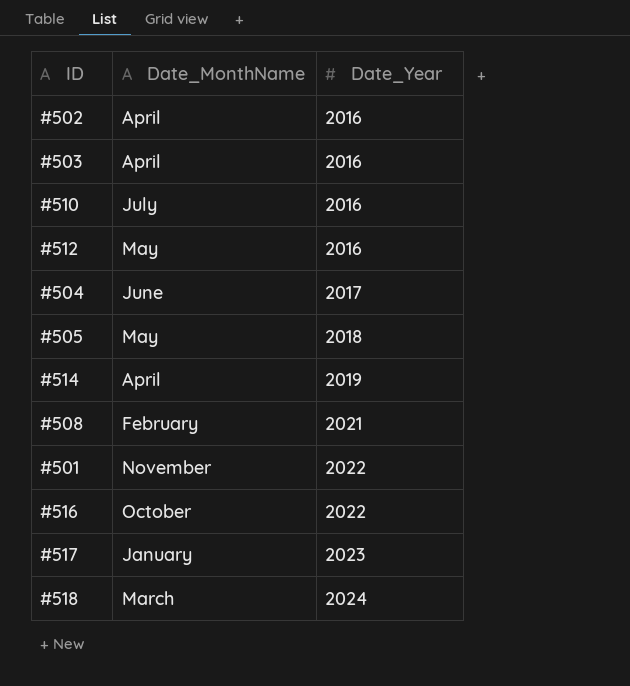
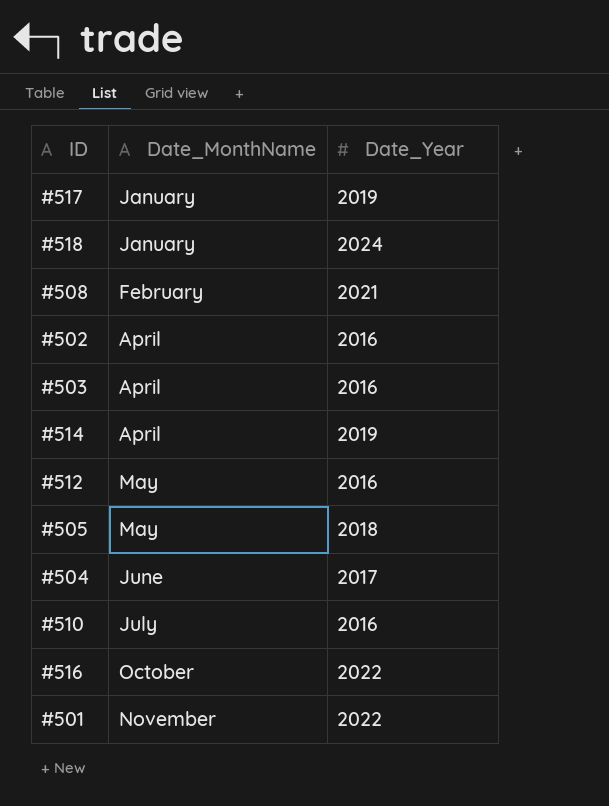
row order: Date_Year ascending -> Date_MonthName ascending
#517 | Date_Year: 2023 -> 2019
#518 | Date_MonthName: March -> January

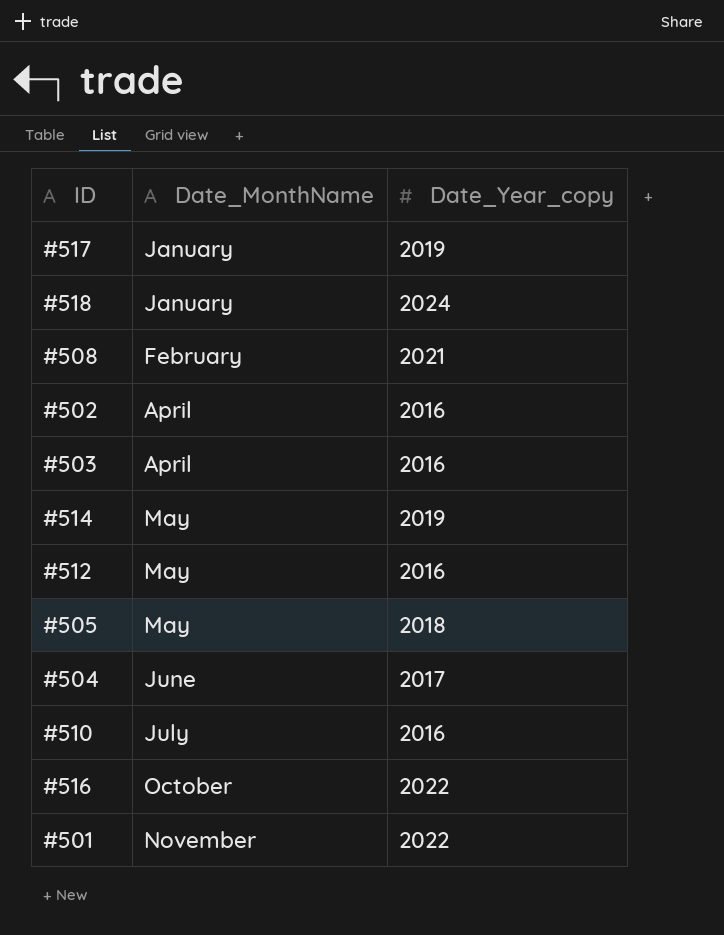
column name: Date_Year -> Date_Year_copy
#514 | Date_MonthName: April -> May

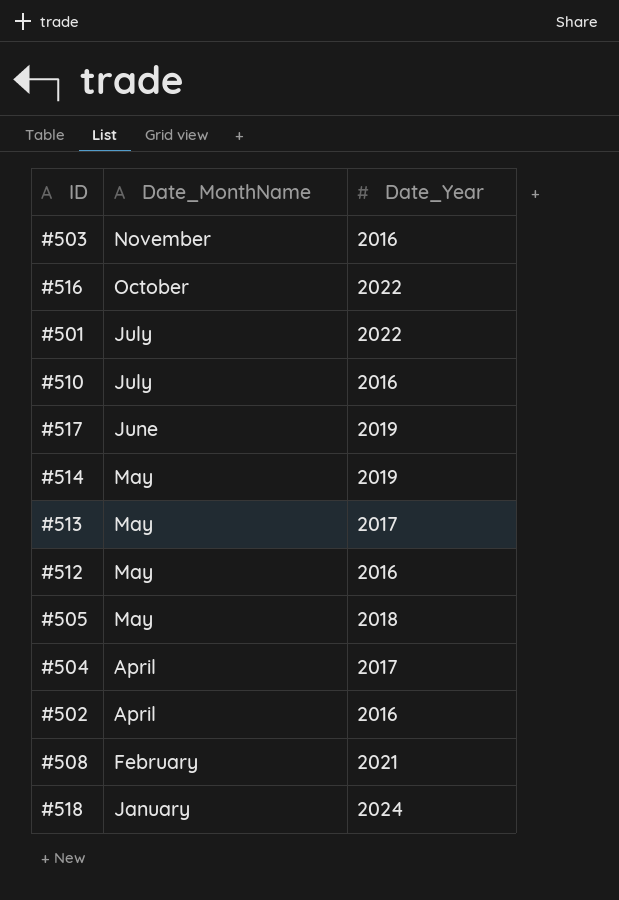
row order: Date_MonthName ascending -> Date_MonthName descending
column name: Date_Year_copy -> Date_Year
#503 | Date_MonthName: April -> November
#501 | Date_MonthName: November -> July
#517 | Date_MonthName: January -> June
row #513: none -> May | 2017
#504 | Date_MonthName: June -> April

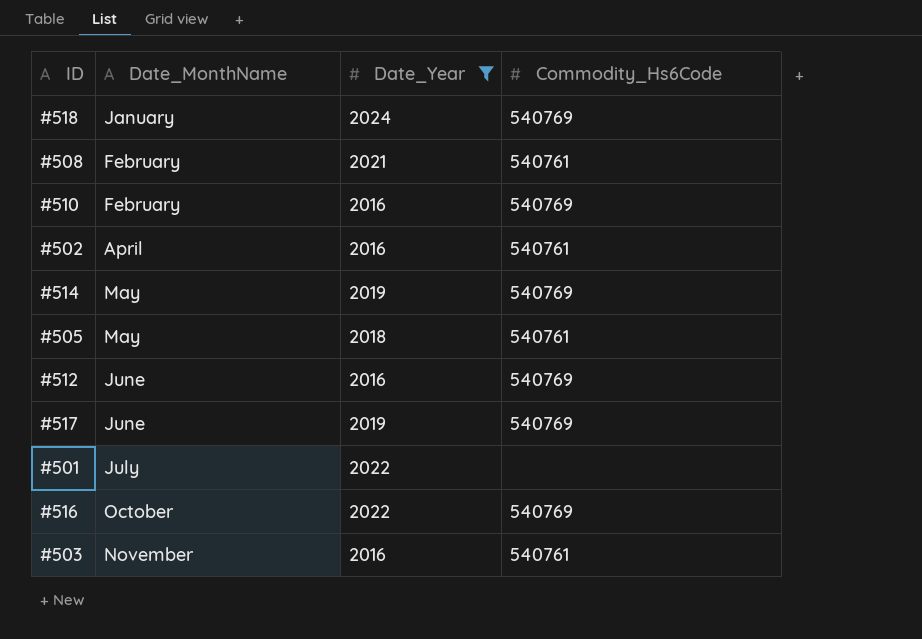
filter: none -> Date_Year != 2017
row order: Date_MonthName descending -> Date_MonthName ascending
column Commodity_Hs6Code | position: none -> 4
#510 | Date_MonthName: July -> February
#512 | Date_MonthName: May -> June

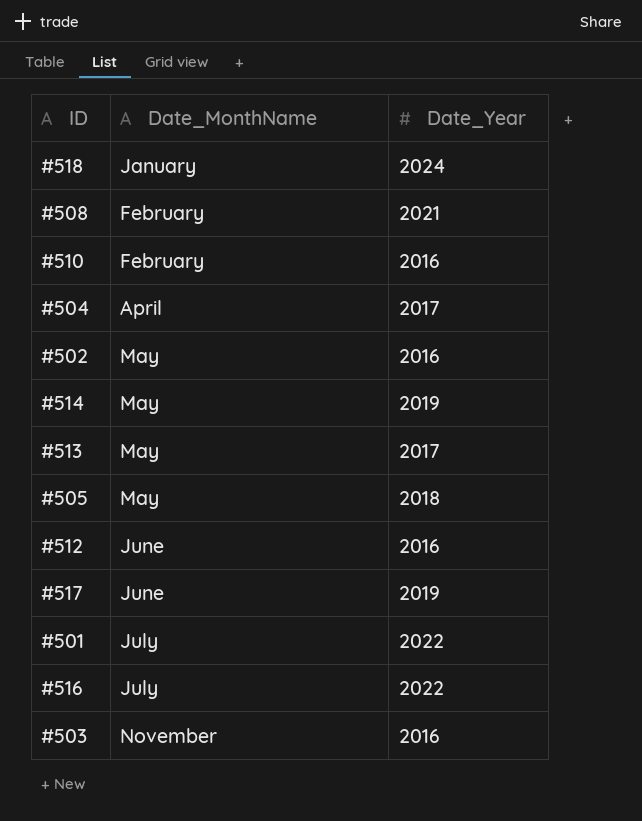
filter: Date_Year != 2017 -> none
column Commodity_Hs6Code | position: 4 -> none
#502 | Date_MonthName: April -> May
#516 | Date_MonthName: October -> July

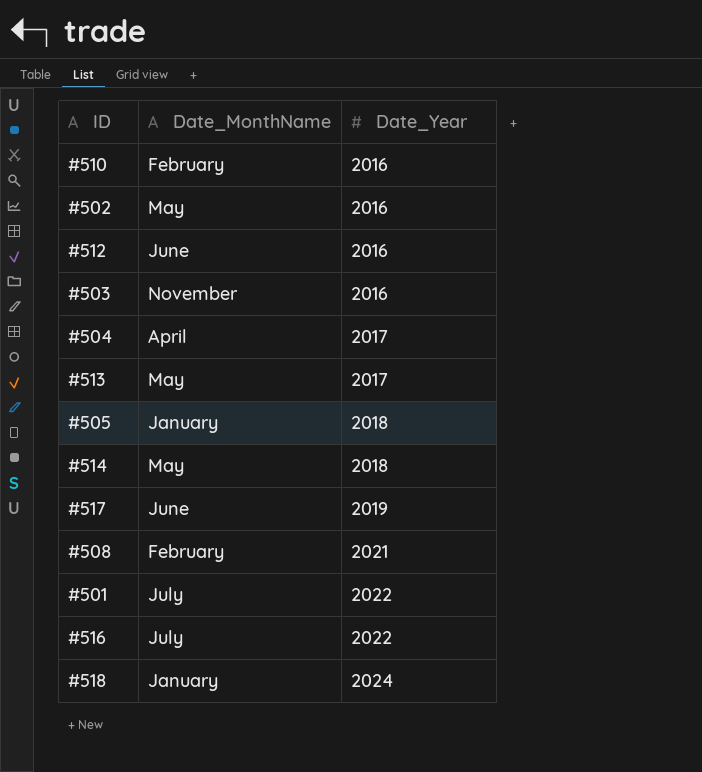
row order: Date_MonthName ascending -> Date_Year ascending
#505 | Date_MonthName: May -> January
#514 | Date_Year: 2019 -> 2018

